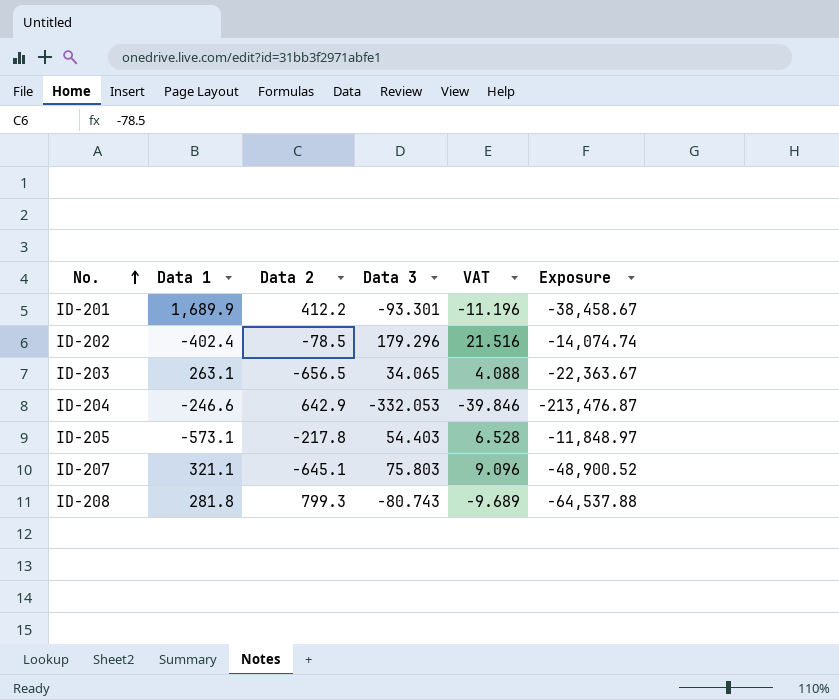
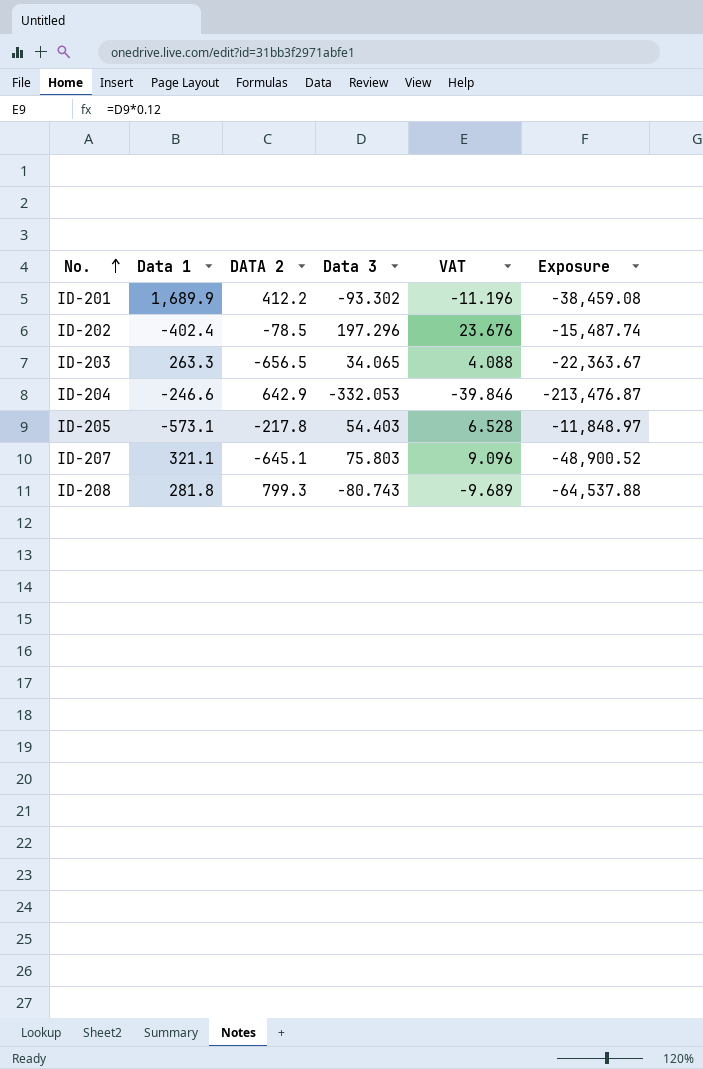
column name: Data 2 -> DATA 2
ID-201 | Data 3: -93.301 -> -93.302
ID-201 | Exposure: -38,458.67 -> -38,459.08
ID-202 | Data 3: 179.296 -> 197.296
ID-202 | VAT: 21.516 -> 23.676
ID-202 | Exposure: -14,074.74 -> -15,487.74
ID-203 | Data 1: 263.1 -> 263.3

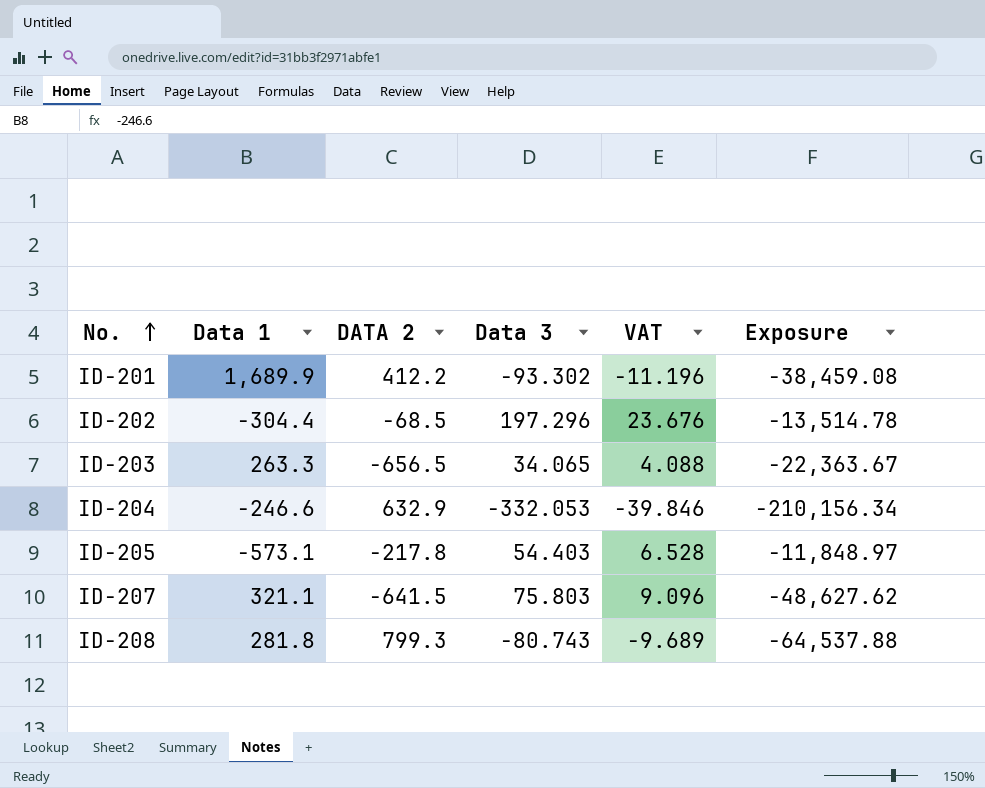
ID-202 | Data 1: -402.4 -> -304.4
ID-202 | DATA 2: -78.5 -> -68.5
ID-202 | Exposure: -15,487.74 -> -13,514.78
ID-204 | DATA 2: 642.9 -> 632.9
ID-204 | Exposure: -213,476.87 -> -210,156.34
ID-207 | DATA 2: -645.1 -> -641.5
ID-207 | Exposure: -48,900.52 -> -48,627.62

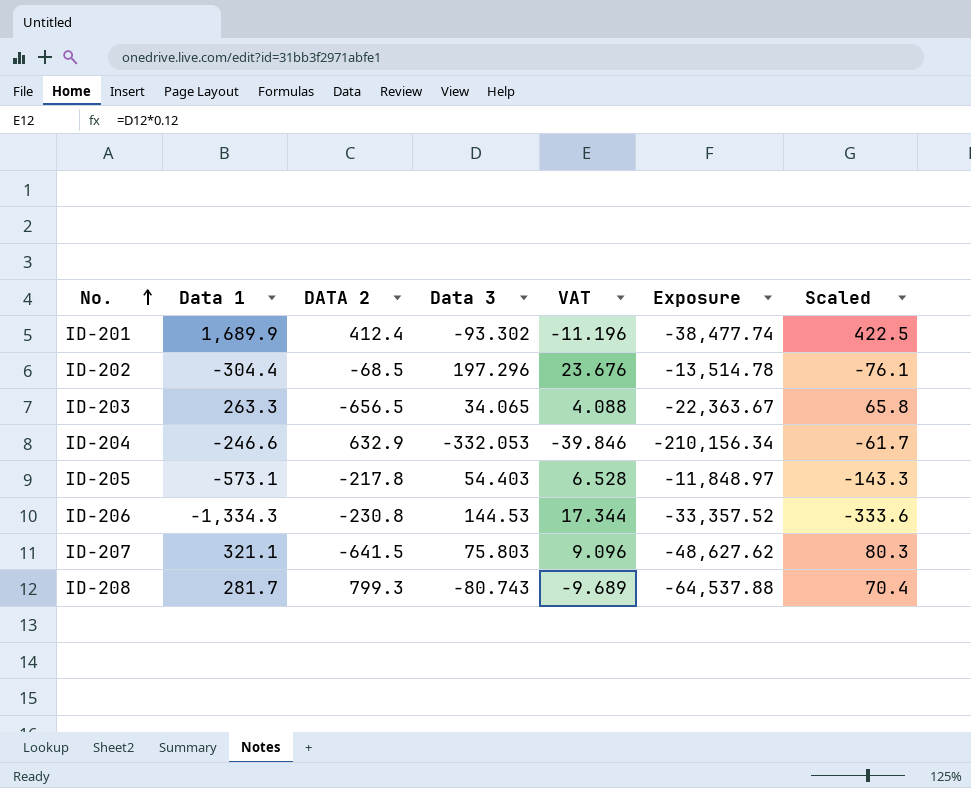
column Scaled | formula: none -> [Data 1] * 0.25
ID-201 | DATA 2: 412.2 -> 412.4
ID-201 | Exposure: -38,459.08 -> -38,477.74
row ID-206: none -> -1,334.3 | -230.8 | 144.53 | 17.344 | -33,357.52 | -333.6
ID-208 | Data 1: 281.8 -> 281.7

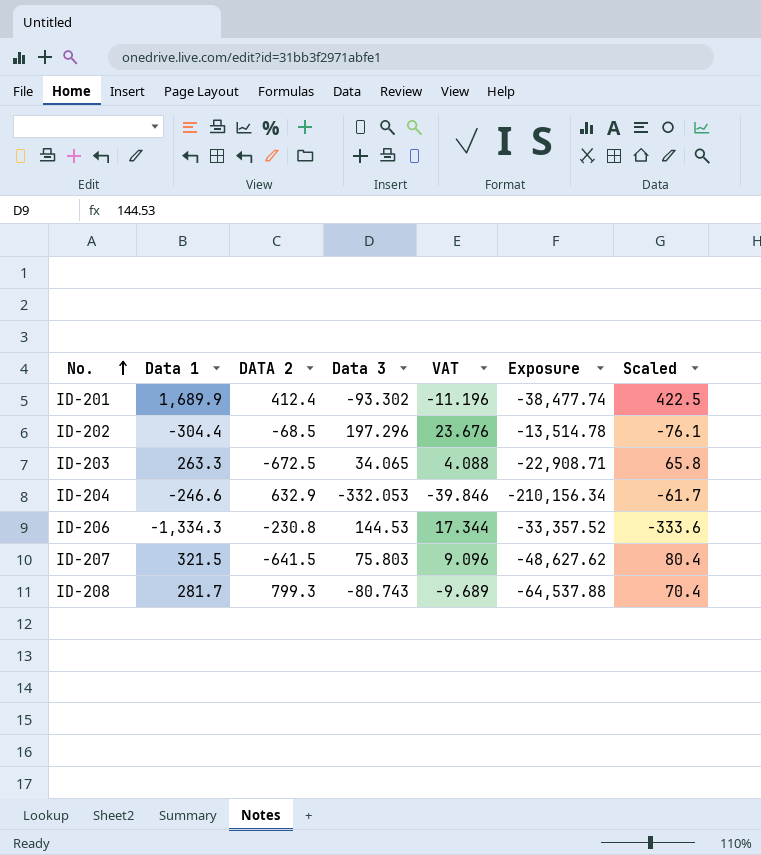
row ID-205: -573.1 | -217.8 | 54.403 | 6.528 | -11,848.97 | -143.3 -> none
ID-203 | DATA 2: -656.5 -> -672.5
ID-203 | Exposure: -22,363.67 -> -22,908.71
ID-207 | Data 1: 321.1 -> 321.5
ID-207 | Scaled: 80.3 -> 80.4

